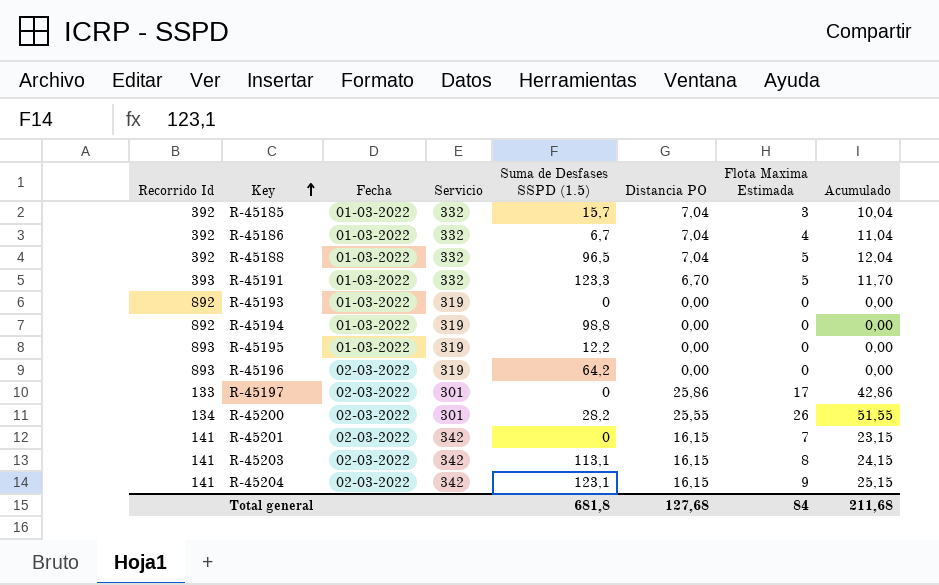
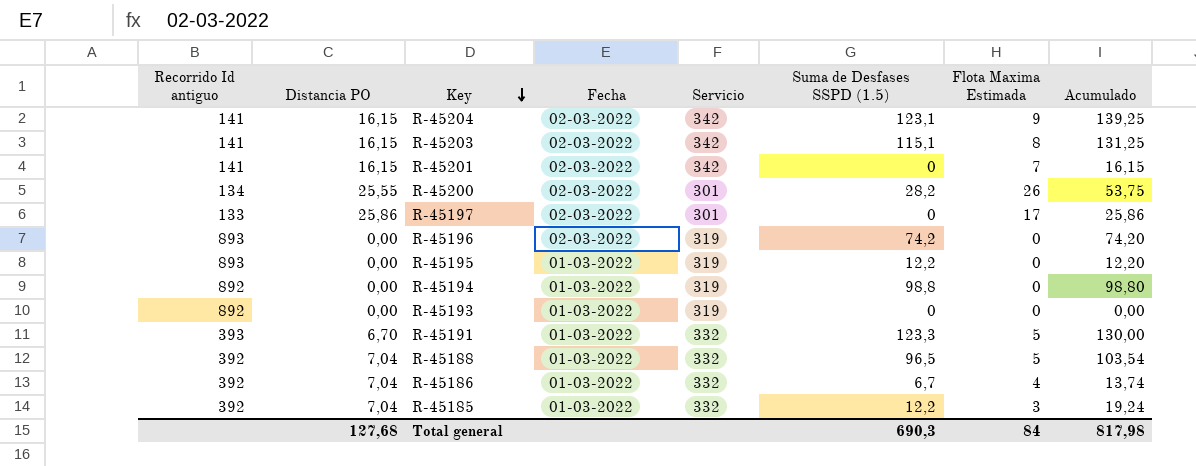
row order: Key ascending -> Key descending
column name: Recorrido Id -> Recorrido Id antiguo
column Distancia PO | position: 6 -> 2
column Acumulado | formula: [Distancia PO] + [Flota Maxima Estimada] -> [Distancia PO] + [Suma de Desfases SSPD (1.5)]
R-45203 | Suma de Desfases SSPD (1.5): 113,1 -> 115,1
R-45196 | Suma de Desfases SSPD (1.5): 64,2 -> 74,2
R-45185 | Suma de Desfases SSPD (1.5): 15,7 -> 12,2
Total general | Suma de Desfases SSPD (1.5): 681,8 -> 690,3
Total general | Acumulado: 211,68 -> 817,98

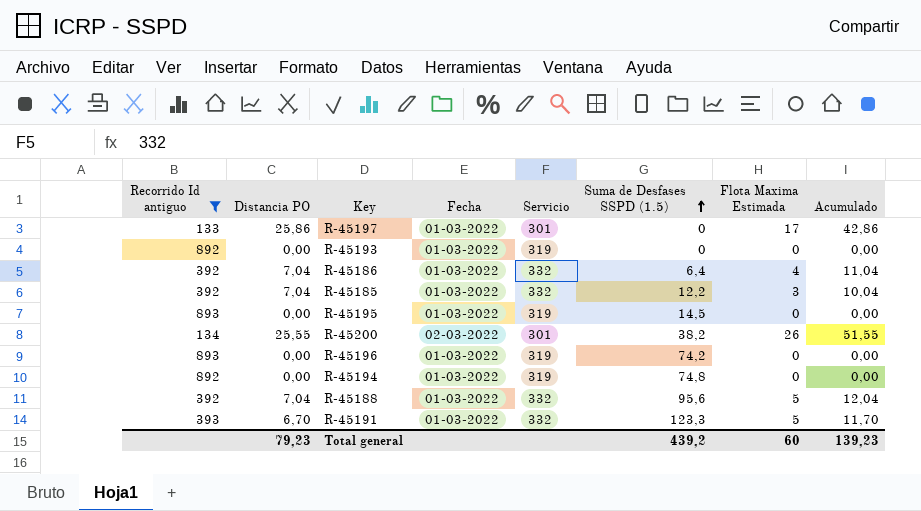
filter: none -> Recorrido Id antiguo != 141
row order: Key descending -> Suma de Desfases SSPD (1.5) ascending
column Acumulado | formula: [Distancia PO] + [Suma de Desfases SSPD (1.5)] -> [Distancia PO] + [Flota Maxima Estimada]
R-45197 | Fecha: 02-03-2022 -> 01-03-2022
R-45186 | Suma de Desfases SSPD (1.5): 6,7 -> 6,4
R-45195 | Suma de Desfases SSPD (1.5): 12,2 -> 14,5
R-45200 | Suma de Desfases SSPD (1.5): 28,2 -> 38,2
R-45196 | Fecha: 02-03-2022 -> 01-03-2022
R-45194 | Suma de Desfases SSPD (1.5): 98,8 -> 74,8
R-45188 | Suma de Desfases SSPD (1.5): 96,5 -> 95,6
Total general | Distancia PO: 127,68 -> 79,23
Total general | Suma de Desfases SSPD (1.5): 690,3 -> 439,2
Total general | Flota Maxima Estimada: 84 -> 60
Total general | Acumulado: 817,98 -> 139,23

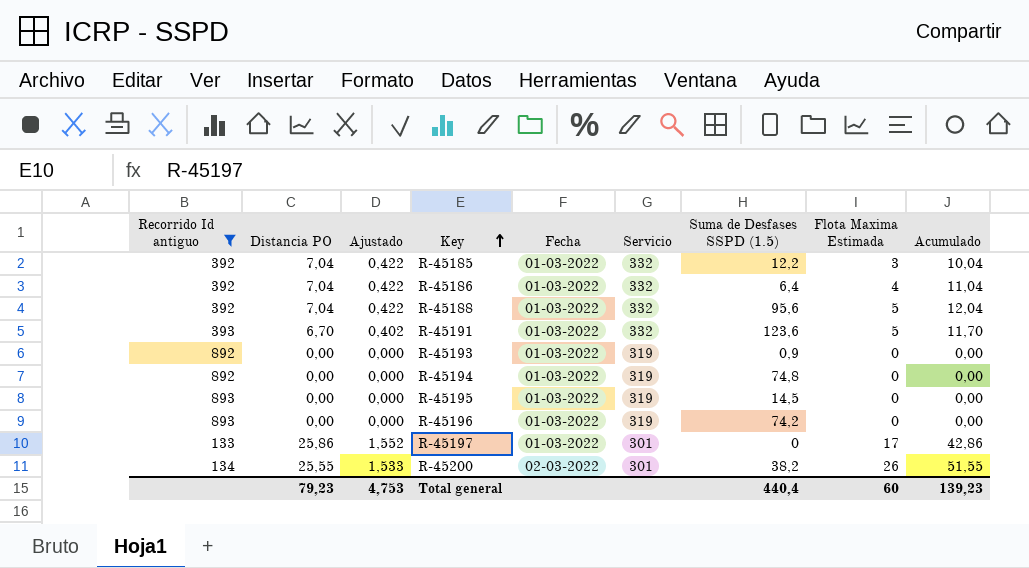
row order: Suma de Desfases SSPD (1.5) ascending -> Key ascending
column Ajustado | formula: none -> [Distancia PO] * 0,06
R-45191 | Suma de Desfases SSPD (1.5): 123,3 -> 123,6
R-45193 | Suma de Desfases SSPD (1.5): 0 -> 0,9
Total general | Suma de Desfases SSPD (1.5): 439,2 -> 440,4

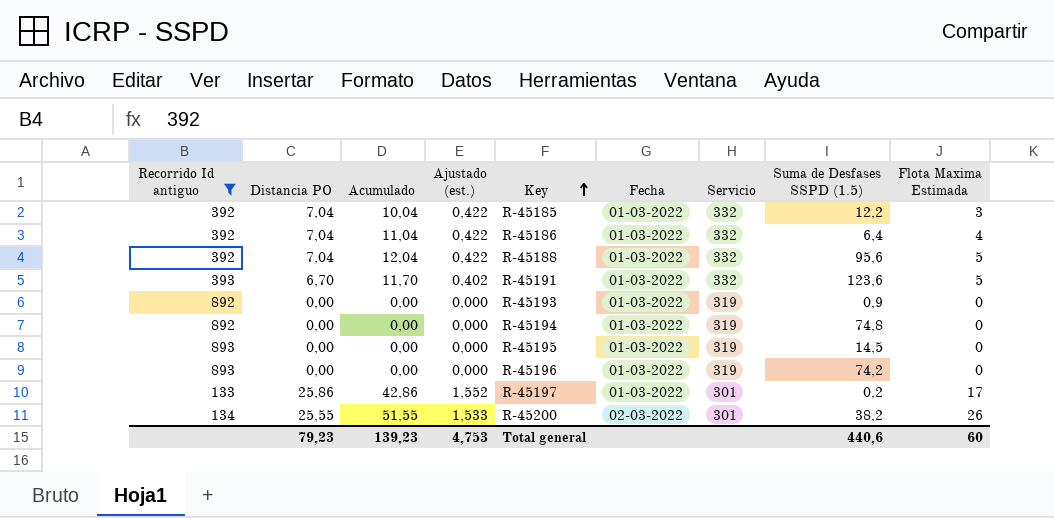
column Acumulado | position: 9 -> 3
column name: Ajustado -> Ajustado (est.)
R-45197 | Suma de Desfases SSPD (1.5): 0 -> 0,2
Total general | Suma de Desfases SSPD (1.5): 440,4 -> 440,6

